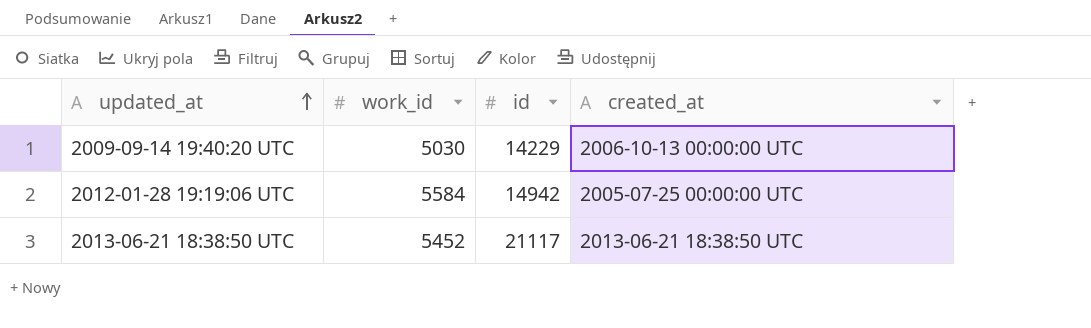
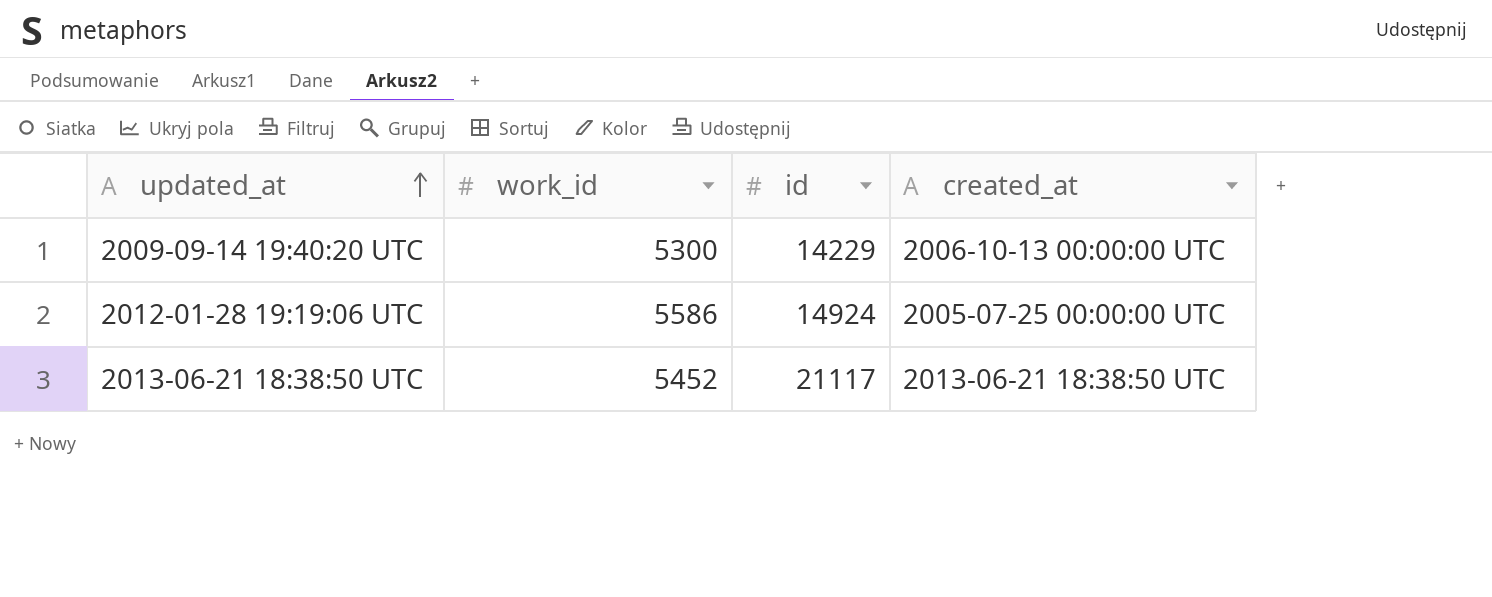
2009-09-14 19:40:20 UTC | work_id: 5030 -> 5300
2012-01-28 19:19:06 UTC | work_id: 5584 -> 5586
2012-01-28 19:19:06 UTC | id: 14942 -> 14924

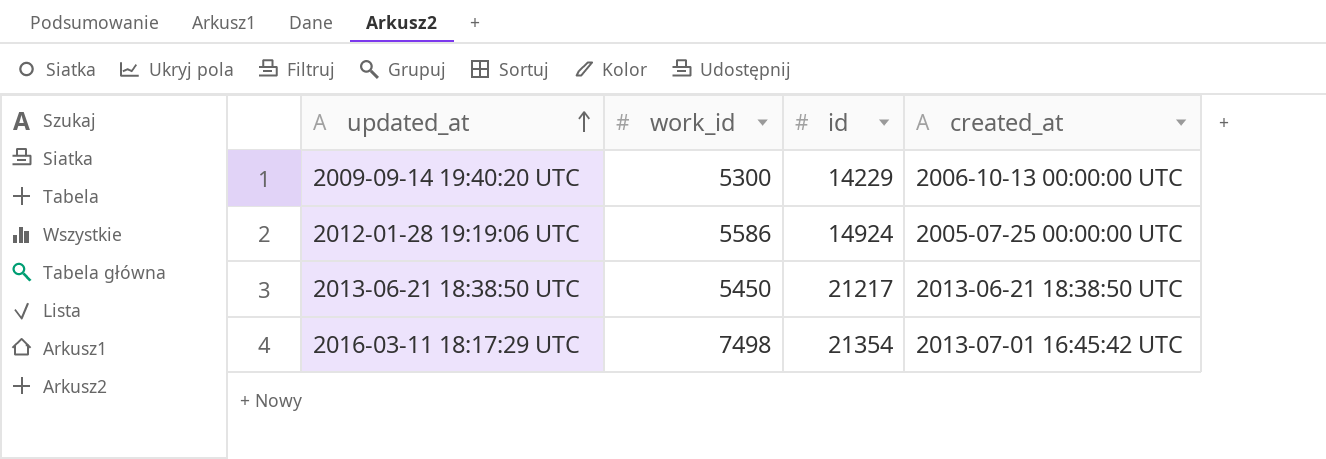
2013-06-21 18:38:50 UTC | work_id: 5452 -> 5450
2013-06-21 18:38:50 UTC | id: 21117 -> 21217
row 2016-03-11 18:17:29 UTC: none -> 7498 | 21354 | 2013-07-01 16:45:42 UTC

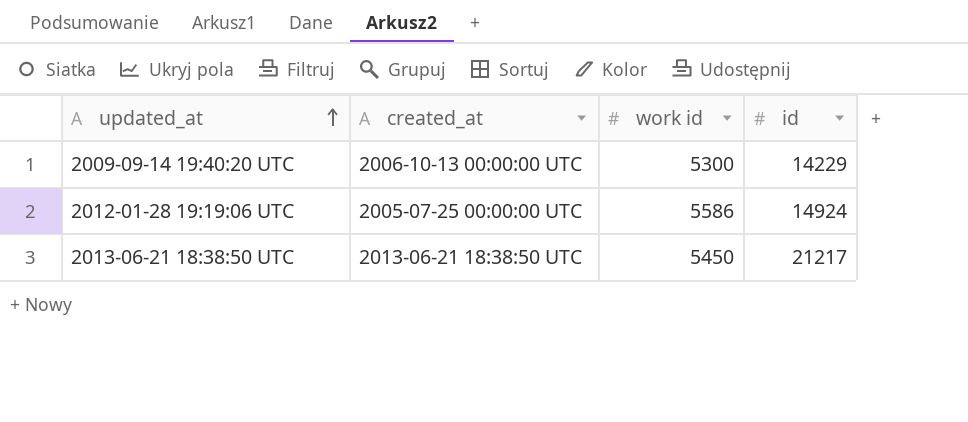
column created_at | position: 4 -> 2
column name: work_id -> work id
row 2016-03-11 18:17:29 UTC: 7498 | 21354 | 2013-07-01 16:45:42 UTC -> none

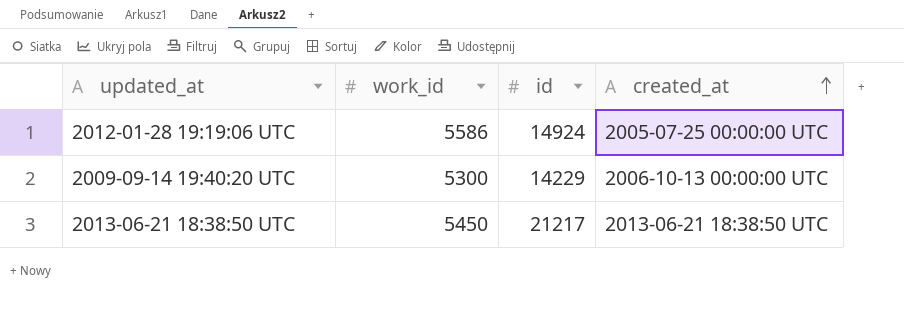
row order: updated_at ascending -> created_at ascending
column name: work id -> work_id
column created_at | position: 2 -> 4

